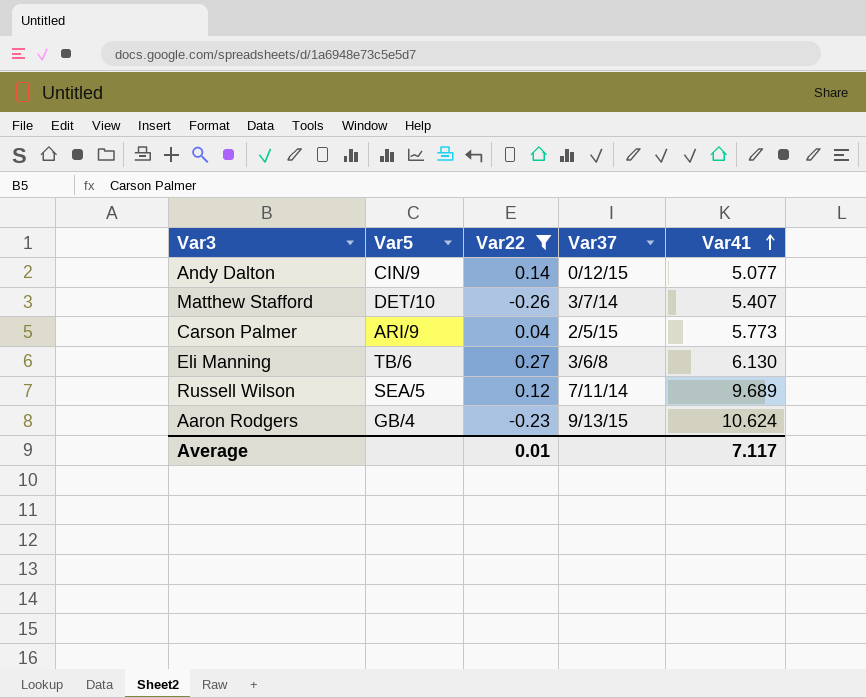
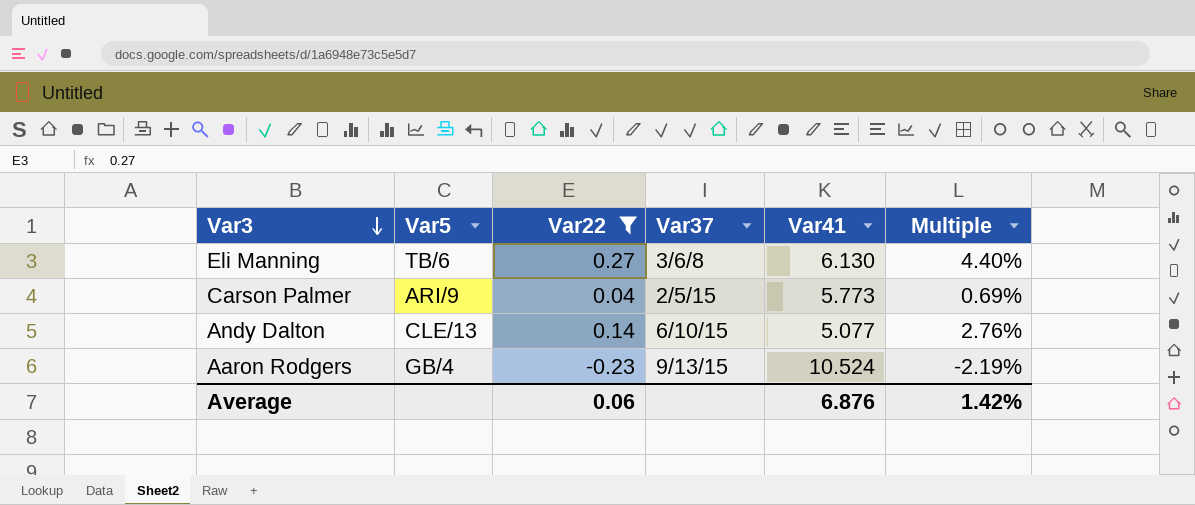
row order: Var41 ascending -> Var3 descending
column Multiple | formula: none -> [Var22] / [Var41]
row Matthew Stafford: DET/10 | -0.26 | 3/7/14 | 5.407 -> none
row Russell Wilson: SEA/5 | 0.12 | 7/11/14 | 9.689 -> none
Andy Dalton | Var5: CIN/9 -> CLE/13
Andy Dalton | Var37: 0/12/15 -> 6/10/15
Aaron Rodgers | Var41: 10.624 -> 10.524
Average | Var22: 0.01 -> 0.06
Average | Var41: 7.117 -> 6.876

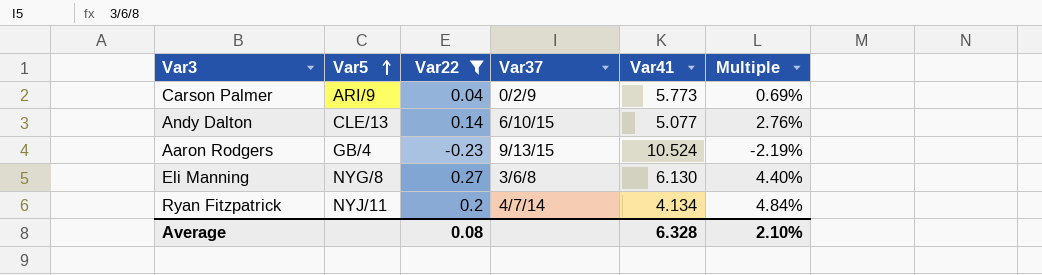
row order: Var3 descending -> Var5 ascending
Carson Palmer | Var37: 2/5/15 -> 0/2/9
Eli Manning | Var5: TB/6 -> NYG/8
row Ryan Fitzpatrick: none -> NYJ/11 | 0.2 | 4/7/14 | 4.134 | 4.84%
Average | Var22: 0.06 -> 0.08
Average | Var41: 6.876 -> 6.328
Average | Multiple: 1.42% -> 2.10%

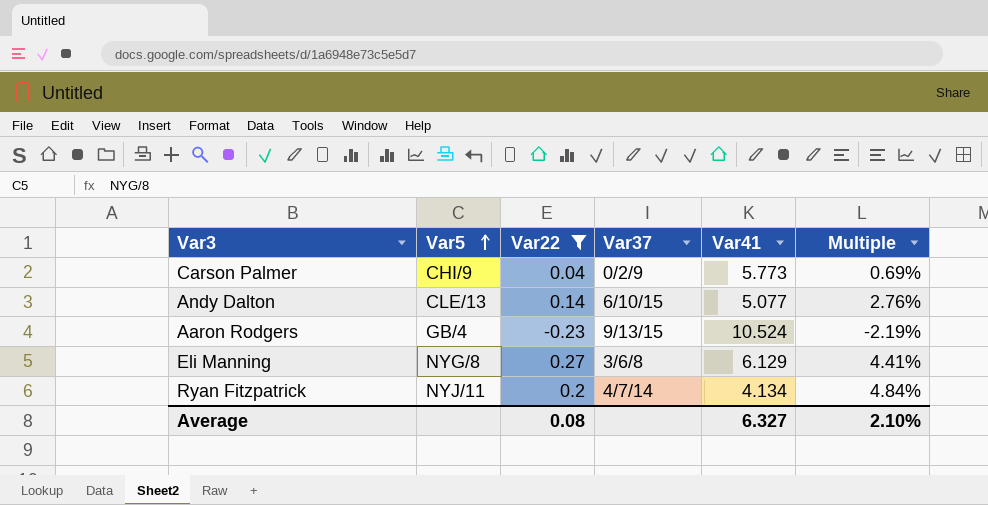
Carson Palmer | Var5: ARI/9 -> CHI/9
Eli Manning | Var41: 6.130 -> 6.129
Eli Manning | Multiple: 4.40% -> 4.41%
Average | Var41: 6.328 -> 6.327

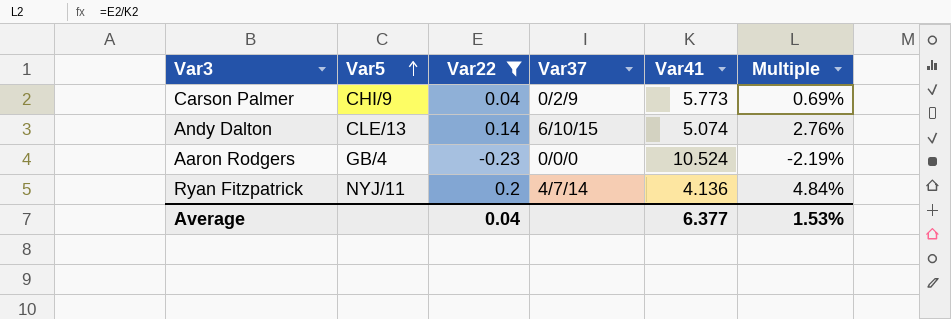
row Eli Manning: NYG/8 | 0.27 | 3/6/8 | 6.129 | 4.41% -> none
Andy Dalton | Var41: 5.077 -> 5.074
Aaron Rodgers | Var37: 9/13/15 -> 0/0/0
Ryan Fitzpatrick | Var41: 4.134 -> 4.136
Average | Var22: 0.08 -> 0.04
Average | Var41: 6.327 -> 6.377
Average | Multiple: 2.10% -> 1.53%

